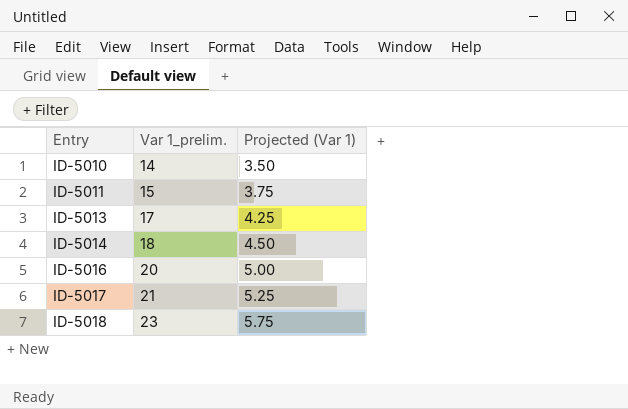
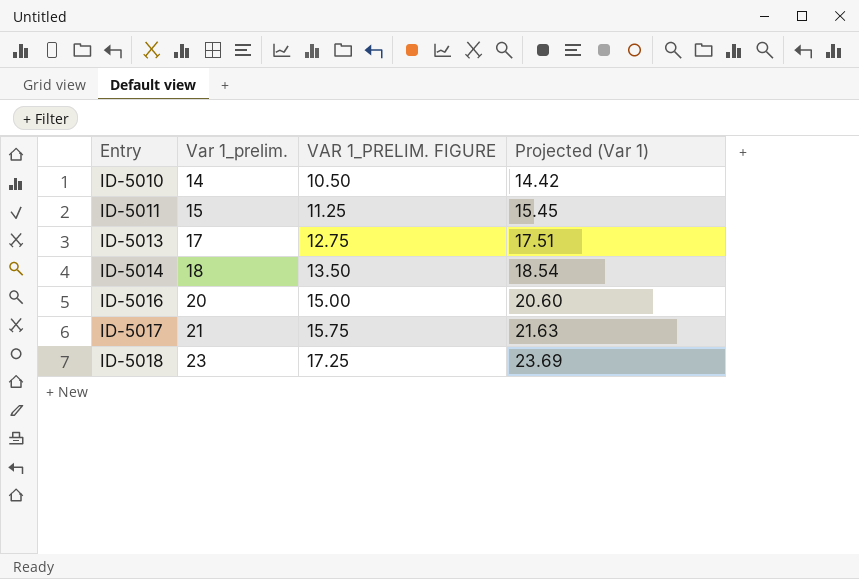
column VAR 1_PRELIM. FIGURE | formula: none -> [Var 1_prelim.] * 0.75
column Projected (Var 1) | formula: [Var 1_prelim.] * 0.25 -> [Var 1_prelim.] * 1.03

